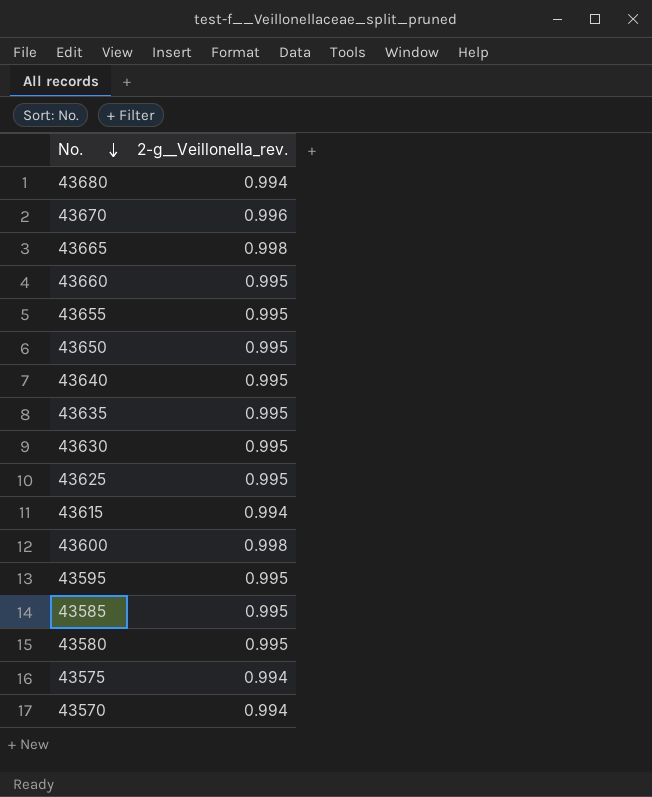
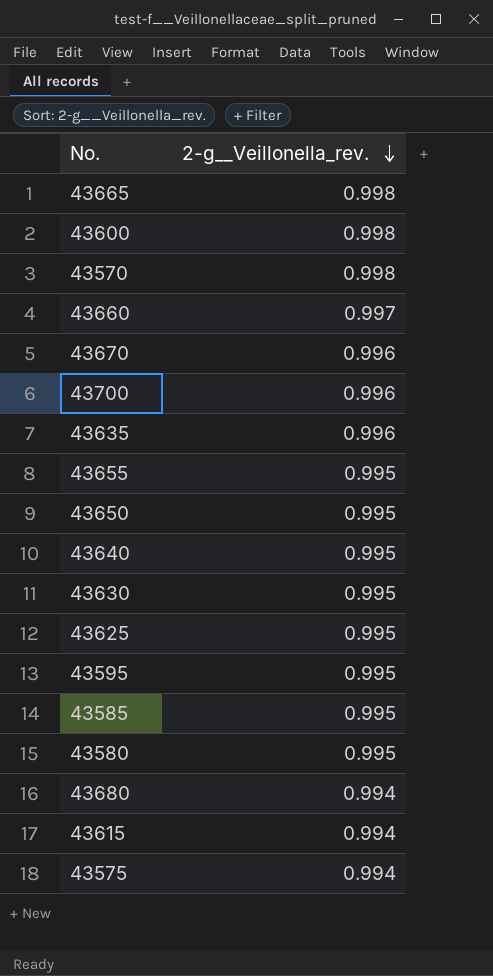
row order: No. descending -> 2-g__Veillonella_rev. descending
43570 | 2-g__Veillonella_rev.: 0.994 -> 0.998
43660 | 2-g__Veillonella_rev.: 0.995 -> 0.997
row 43700: none -> 0.996
43635 | 2-g__Veillonella_rev.: 0.995 -> 0.996

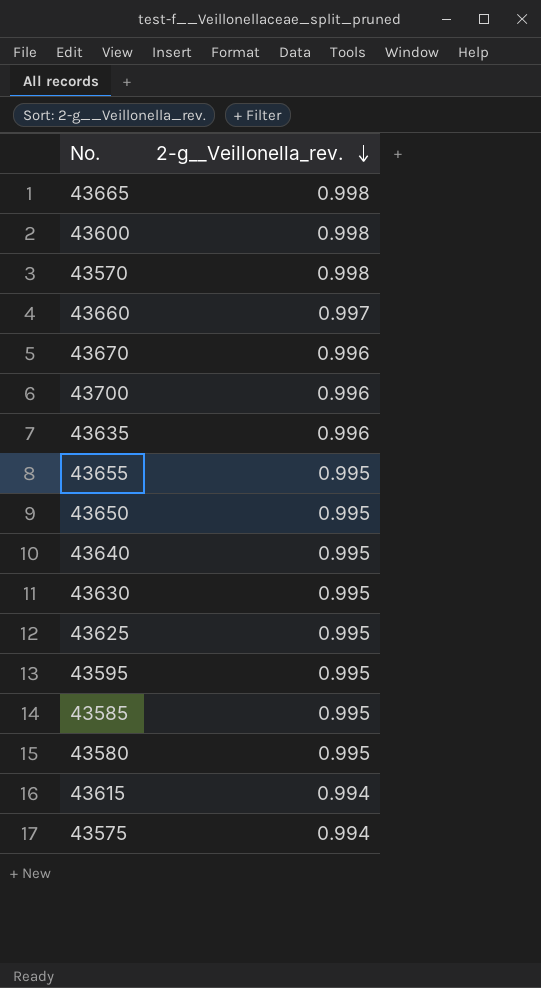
row 43680: 0.994 -> none

